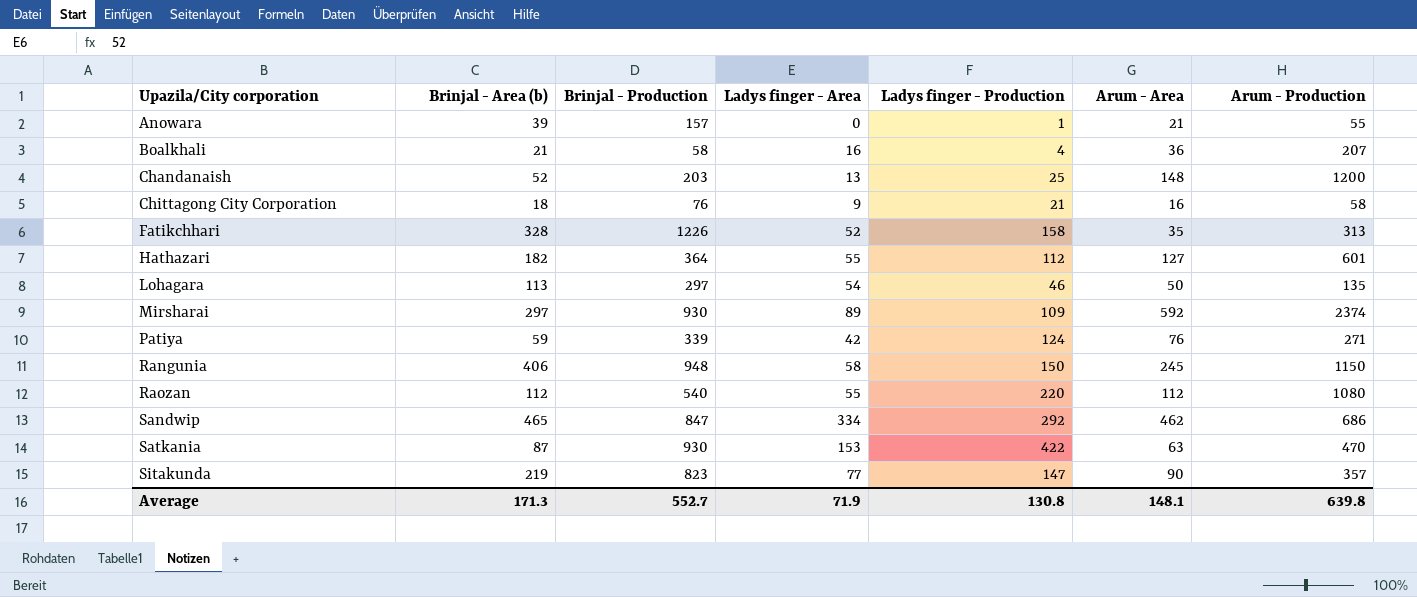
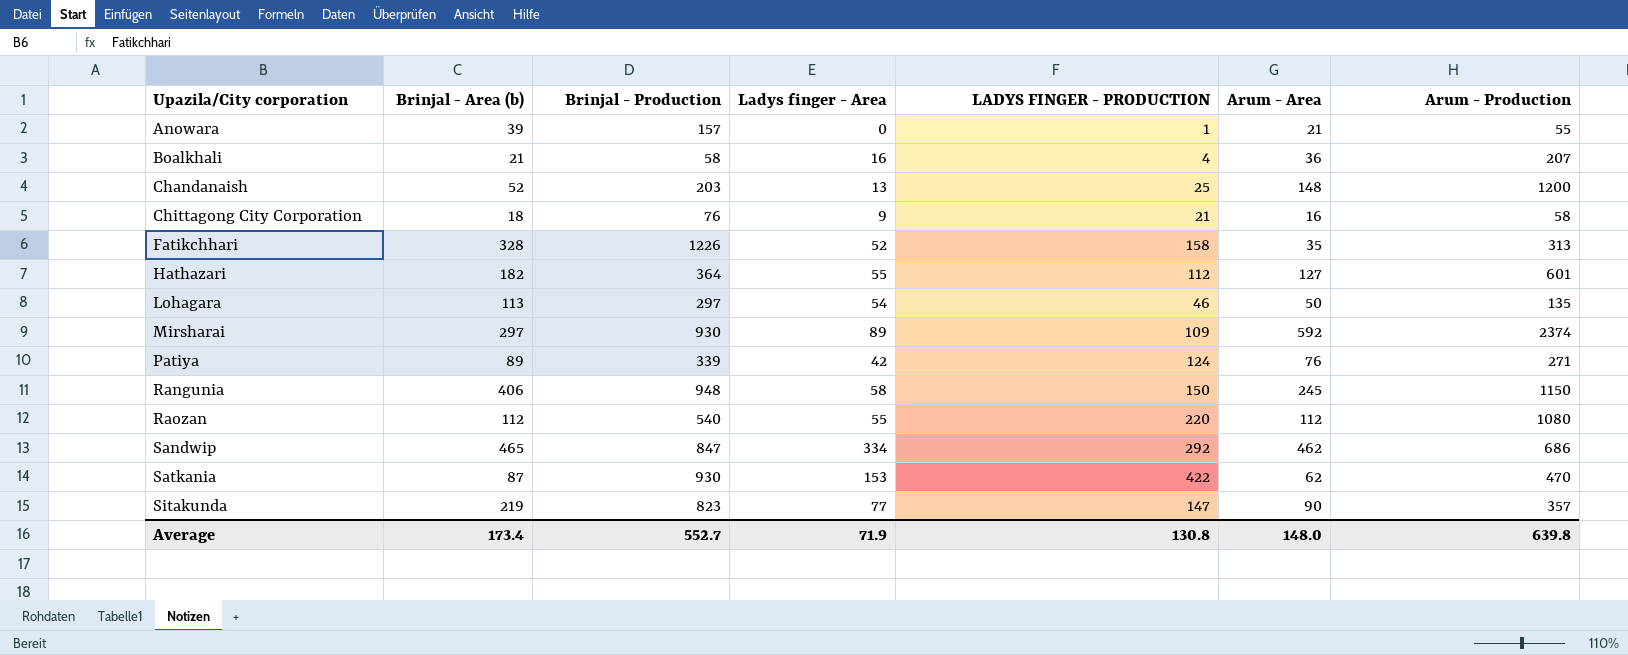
column name: Ladys finger - Production -> LADYS FINGER - PRODUCTION
Patiya | Brinjal - Area (b): 59 -> 89
Satkania | Arum - Area: 63 -> 62
Average | Brinjal - Area (b): 171.3 -> 173.4
Average | Arum - Area: 148.1 -> 148.0

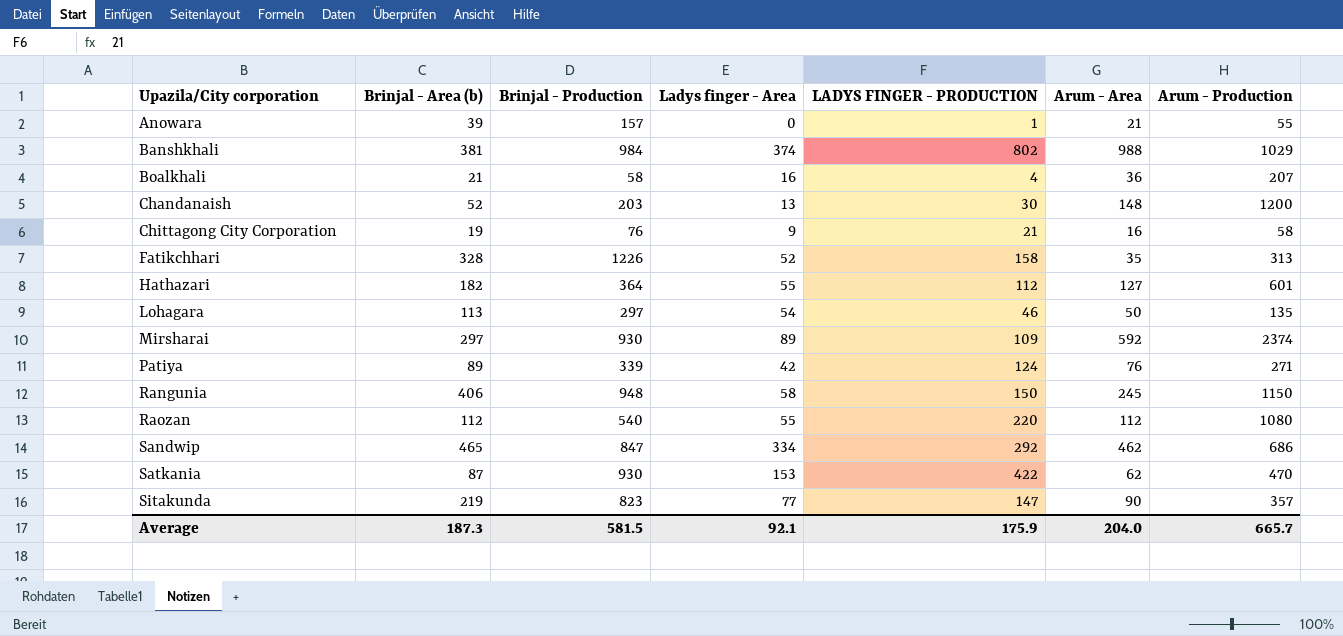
row Banshkhali: none -> 381 | 984 | 374 | 802 | 988 | 1029
Chandanaish | LADYS FINGER - PRODUCTION: 25 -> 30
Chittagong City Corporation | Brinjal - Area (b): 18 -> 19
Average | Brinjal - Area (b): 173.4 -> 187.3
Average | Brinjal - Production: 552.7 -> 581.5
Average | Ladys finger - Area: 71.9 -> 92.1
Average | LADYS FINGER - PRODUCTION: 130.8 -> 175.9
Average | Arum - Area: 148.0 -> 204.0
Average | Arum - Production: 639.8 -> 665.7

